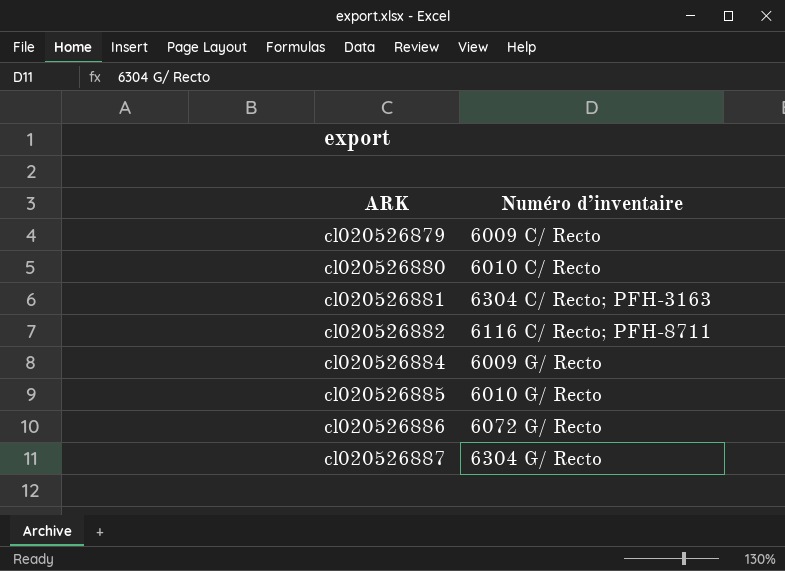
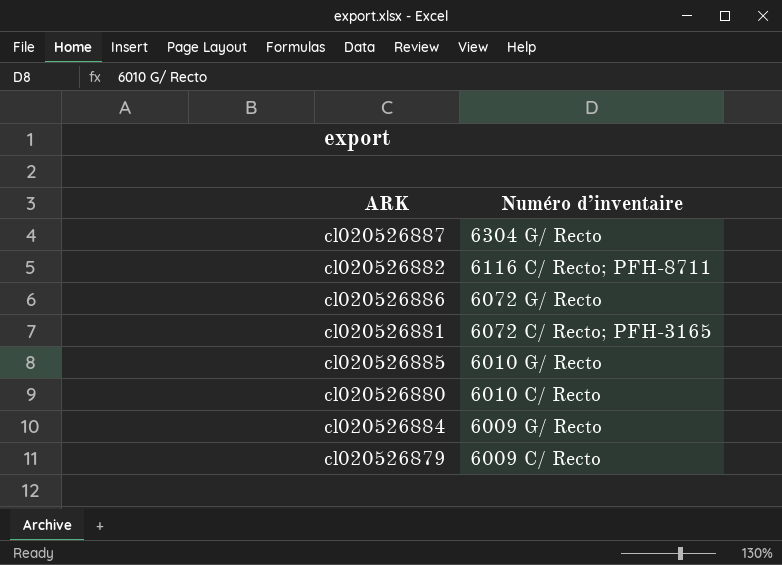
row order: ARK ascending -> Numéro d’inventaire descending
cl020526881 | Numéro d’inventaire: 6304 C/ Recto; PFH-3163 -> 6072 C/ Recto; PFH-3165

